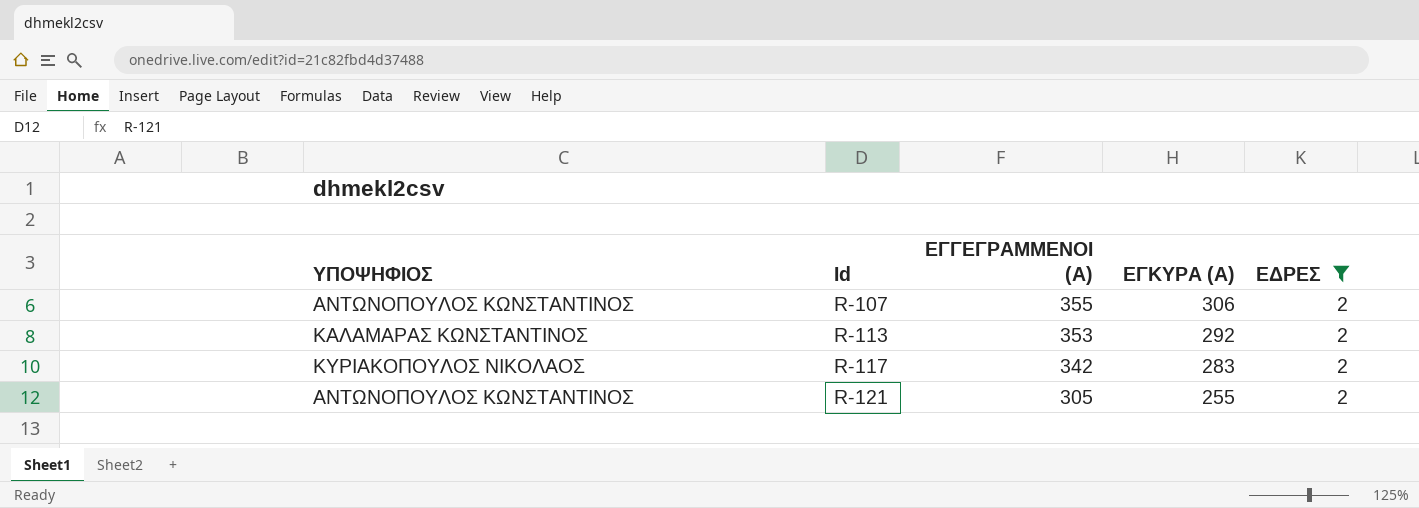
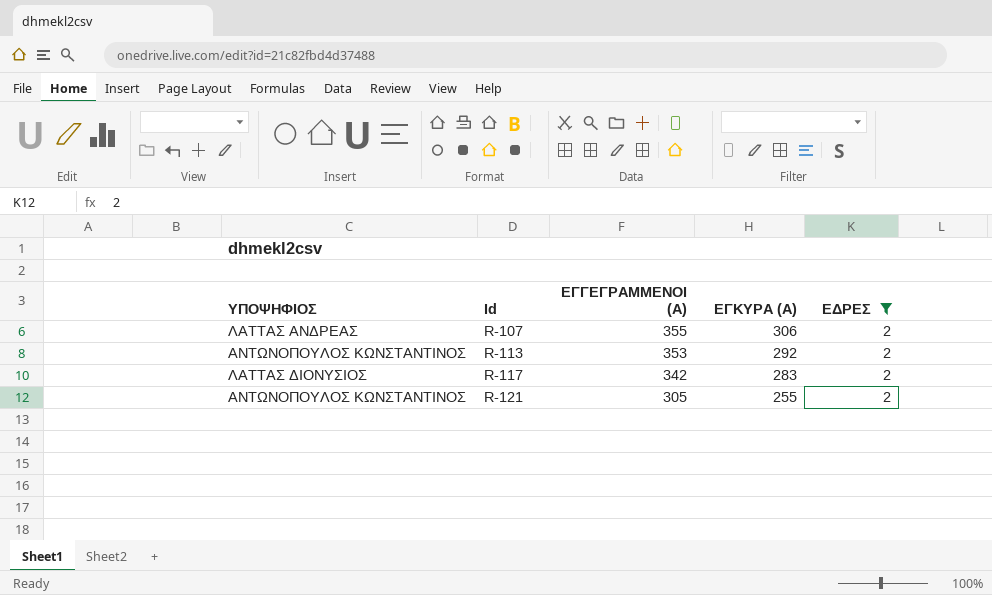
R-107 | ΥΠΟΨΗΦΙΟΣ: ΑΝΤΩΝΟΠΟΥΛΟΣ ΚΩΝΣΤΑΝΤΙΝΟΣ -> ΛΑΤΤΑΣ ΑΝΔΡΕΑΣ
R-113 | ΥΠΟΨΗΦΙΟΣ: ΚΑΛΑΜΑΡΑΣ ΚΩΝΣΤΑΝΤΙΝΟΣ -> ΑΝΤΩΝΟΠΟΥΛΟΣ ΚΩΝΣΤΑΝΤΙΝΟΣ
R-117 | ΥΠΟΨΗΦΙΟΣ: ΚΥΡΙΑΚΟΠΟΥΛΟΣ ΝΙΚΟΛΑΟΣ -> ΛΑΤΤΑΣ ΔΙΟΝΥΣΙΟΣ

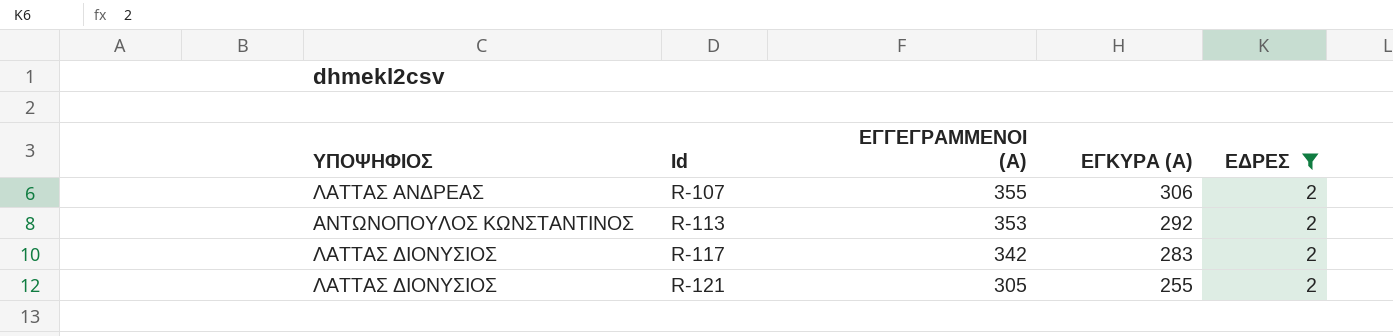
R-121 | ΥΠΟΨΗΦΙΟΣ: ΑΝΤΩΝΟΠΟΥΛΟΣ ΚΩΝΣΤΑΝΤΙΝΟΣ -> ΛΑΤΤΑΣ ΔΙΟΝΥΣΙΟΣ

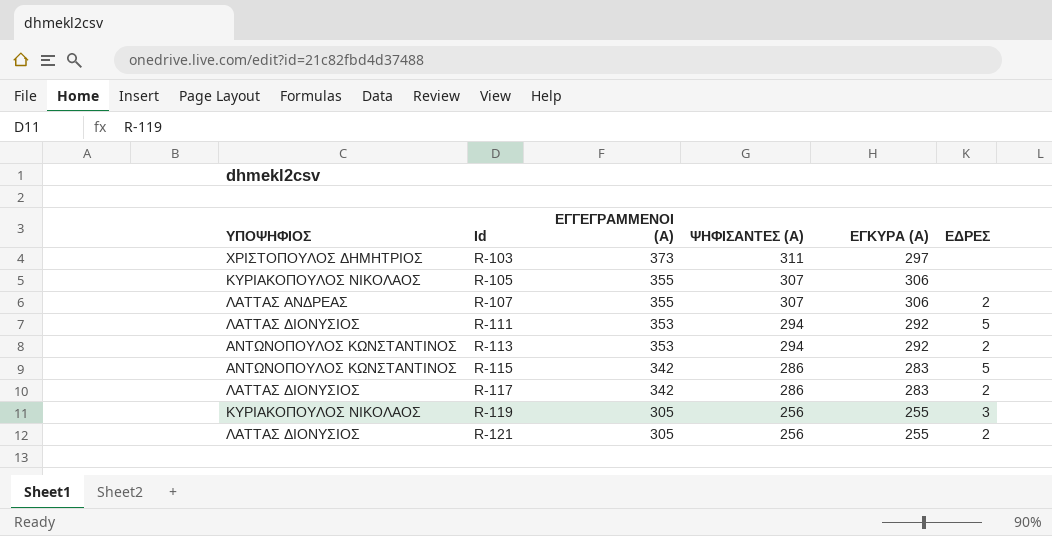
filter: ΕΔΡΕΣ = 2 -> none
column ΨΗΦΙΣΑΝΤΕΣ (Α) | position: none -> 4

